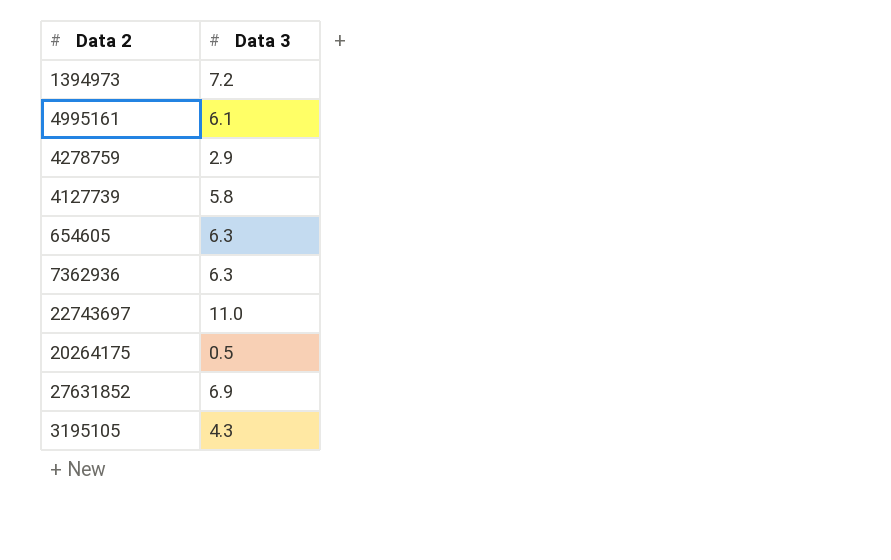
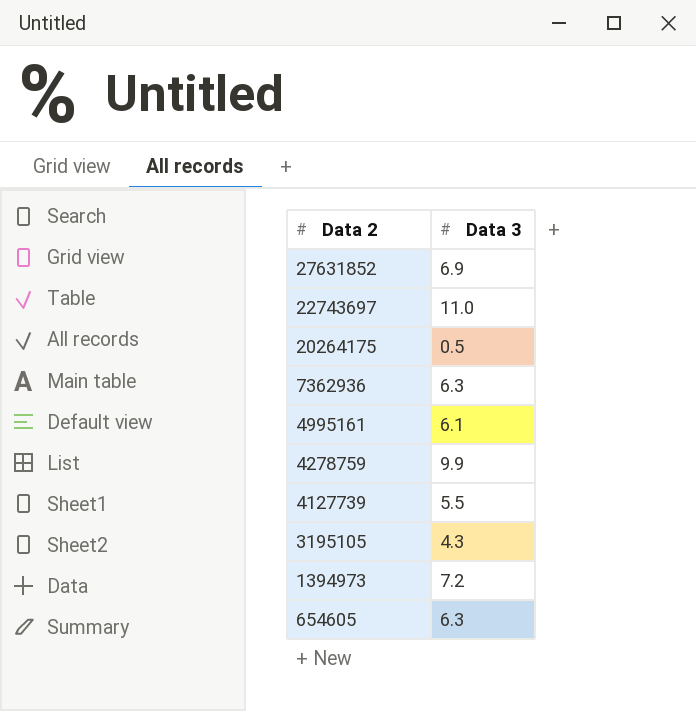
row order: none -> Data 2 descending
4278759 | Data 3: 2.9 -> 9.9
4127739 | Data 3: 5.8 -> 5.5

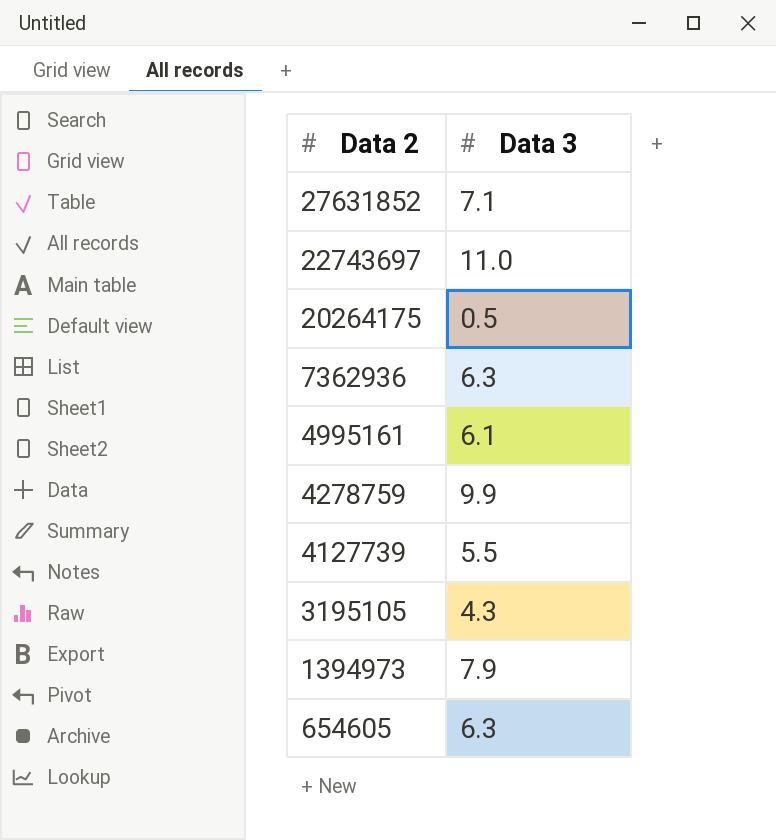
27631852 | Data 3: 6.9 -> 7.1
1394973 | Data 3: 7.2 -> 7.9

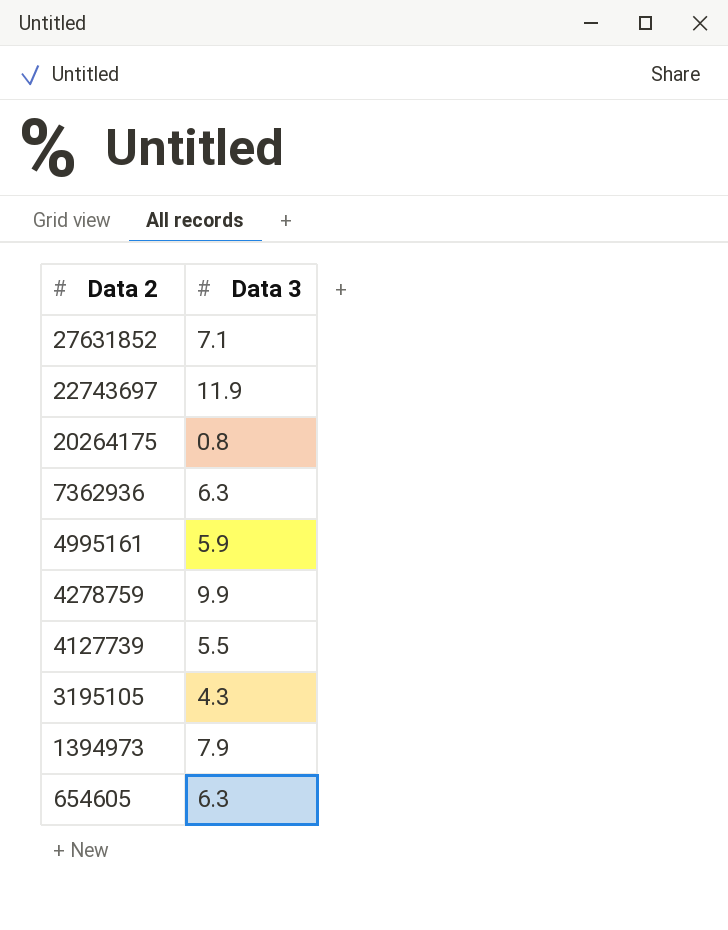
22743697 | Data 3: 11.0 -> 11.9
20264175 | Data 3: 0.5 -> 0.8
4995161 | Data 3: 6.1 -> 5.9

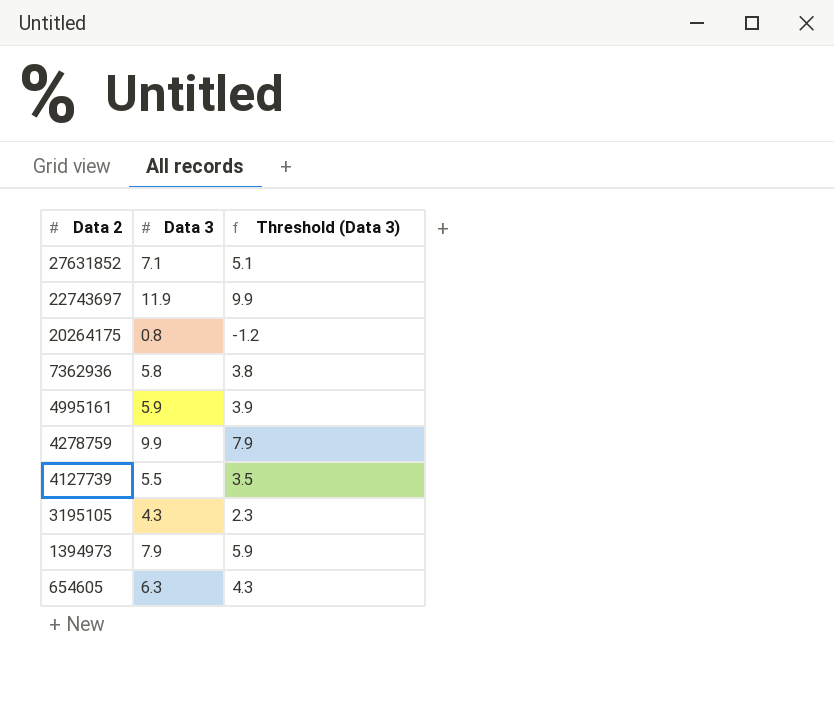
column Threshold (Data 3) | formula: none -> [Data 3] - 2
7362936 | Data 3: 6.3 -> 5.8

